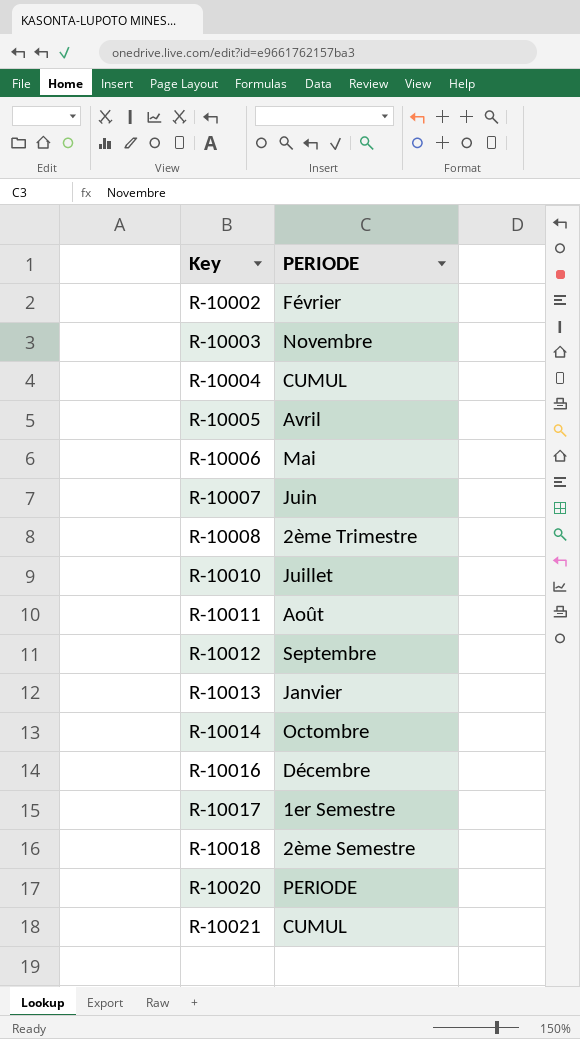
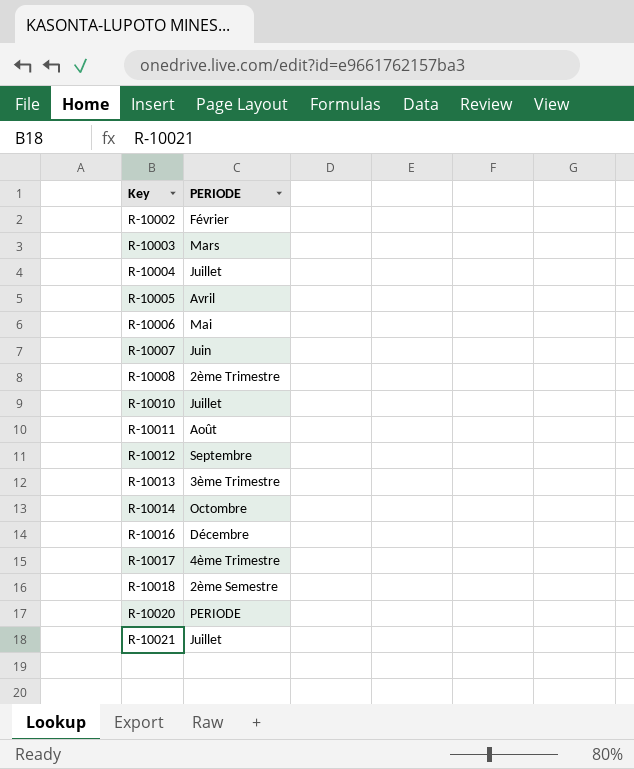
R-10003 | PERIODE: Novembre -> Mars
R-10004 | PERIODE: CUMUL -> Juillet
R-10013 | PERIODE: Janvier -> 3ème Trimestre
R-10017 | PERIODE: 1er Semestre -> 4ème Trimestre
R-10021 | PERIODE: CUMUL -> Juillet

